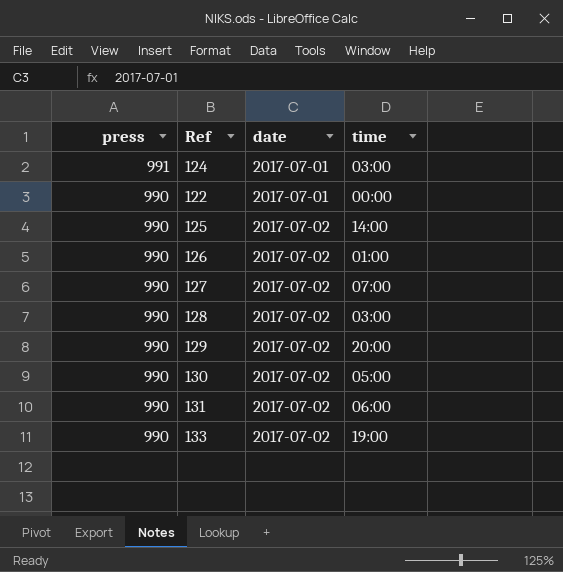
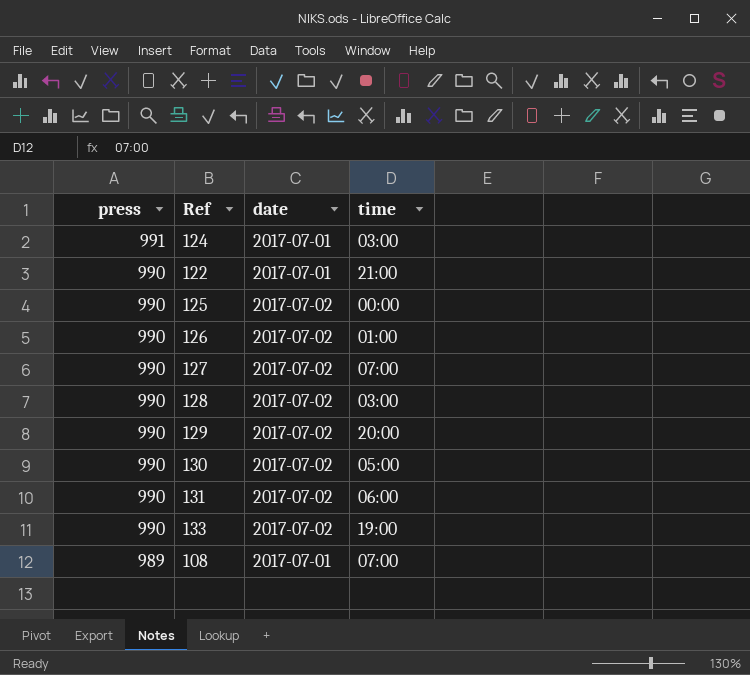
122 | time: 00:00 -> 21:00
125 | time: 14:00 -> 00:00
row 108: none -> 989 | 2017-07-01 | 07:00

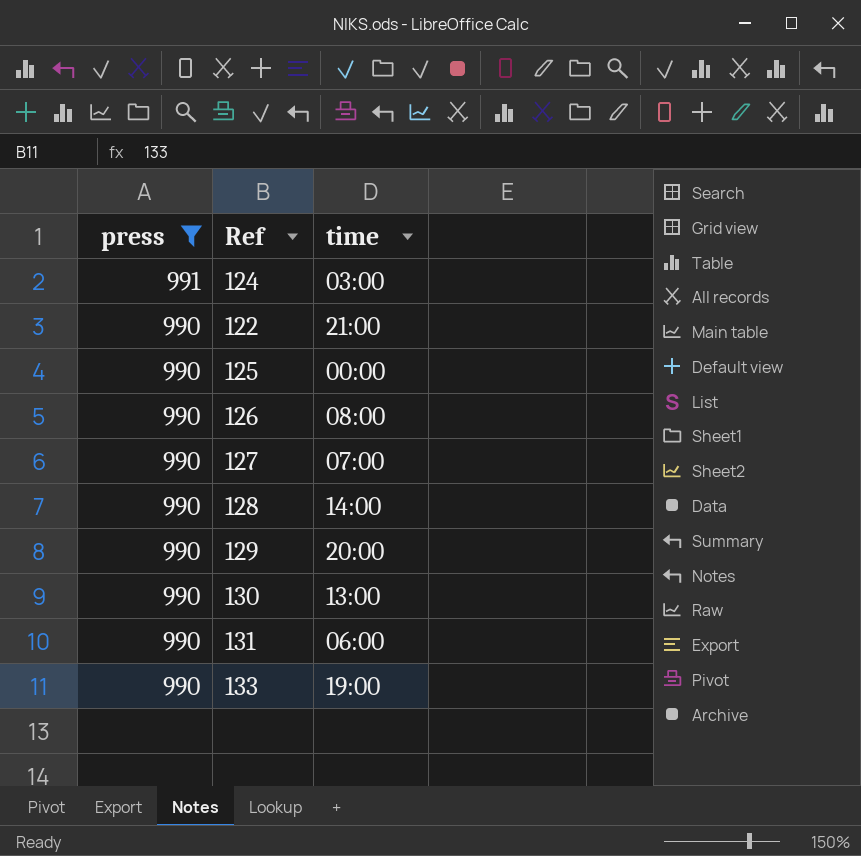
filter: none -> press != 989
column date | position: 3 -> none
126 | time: 01:00 -> 08:00
128 | time: 03:00 -> 14:00
130 | time: 05:00 -> 13:00

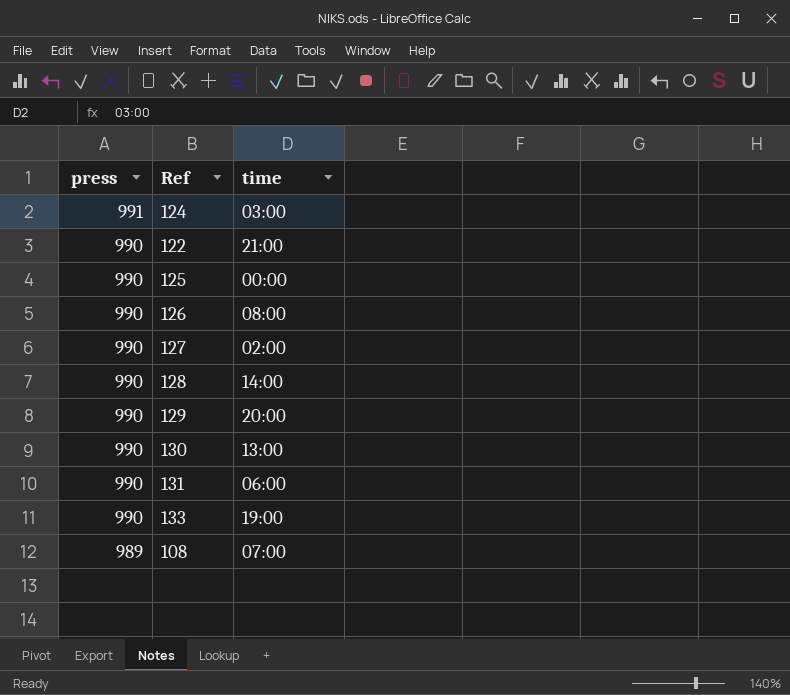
filter: press != 989 -> none
127 | time: 07:00 -> 02:00

